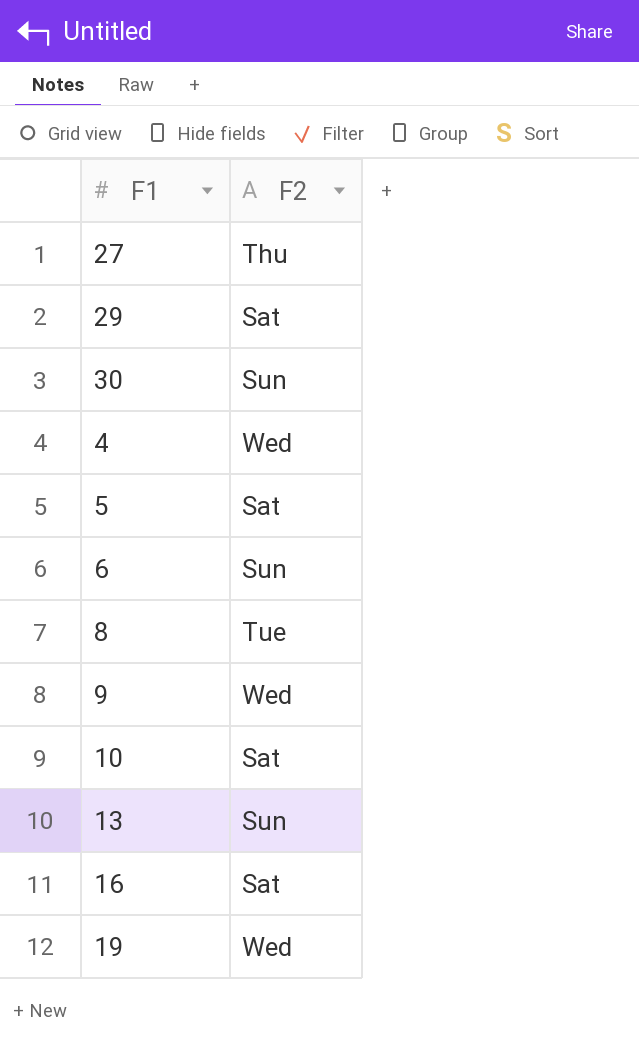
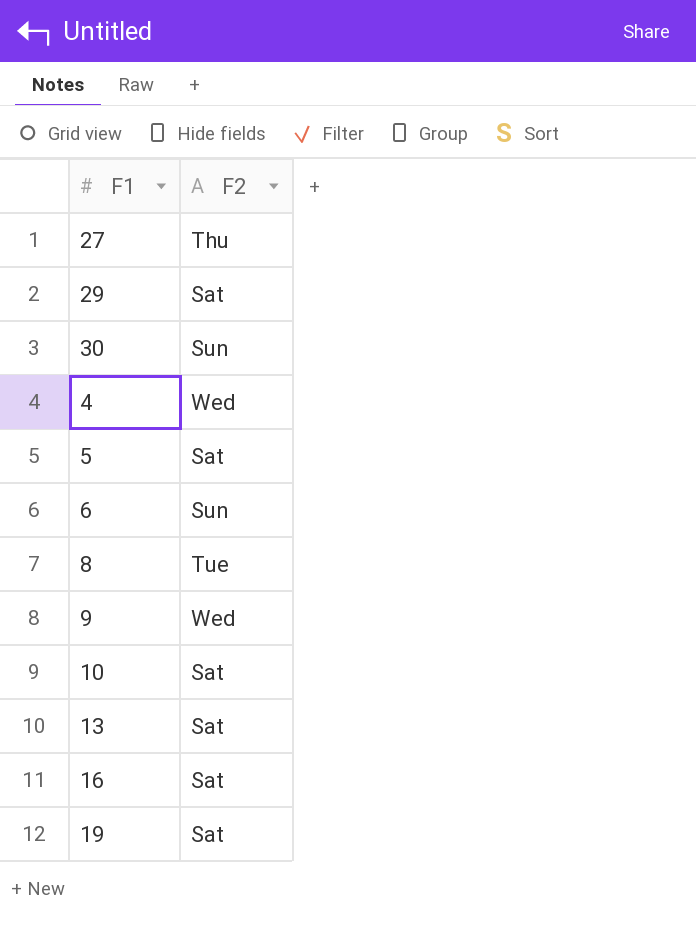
13 | F2: Sun -> Sat
19 | F2: Wed -> Sat

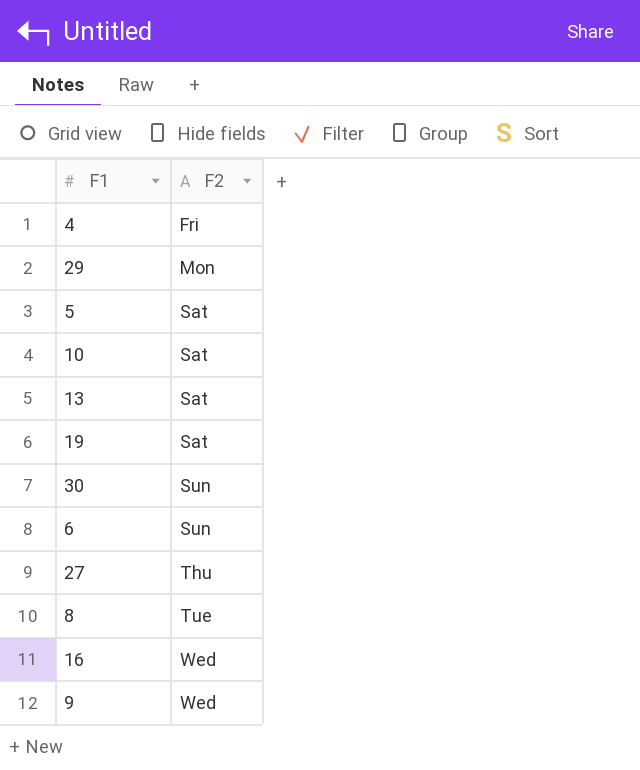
row order: none -> F2 ascending
4 | F2: Wed -> Fri
29 | F2: Sat -> Mon
16 | F2: Sat -> Wed

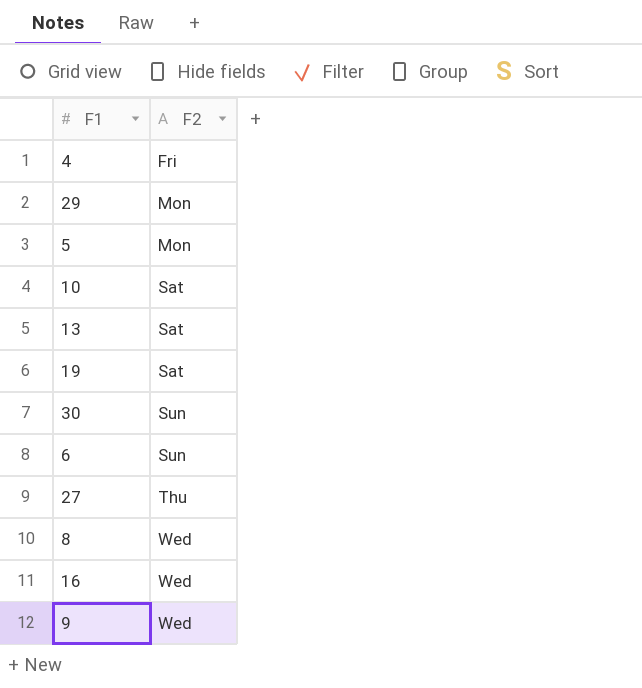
5 | F2: Sat -> Mon
8 | F2: Tue -> Wed

